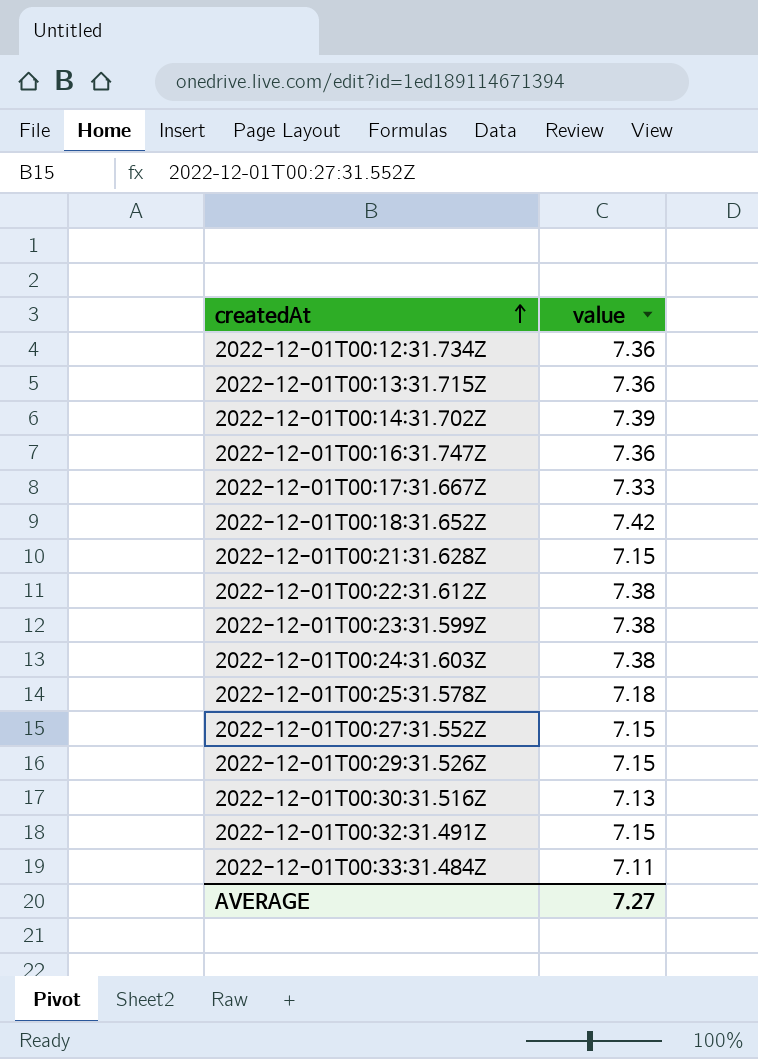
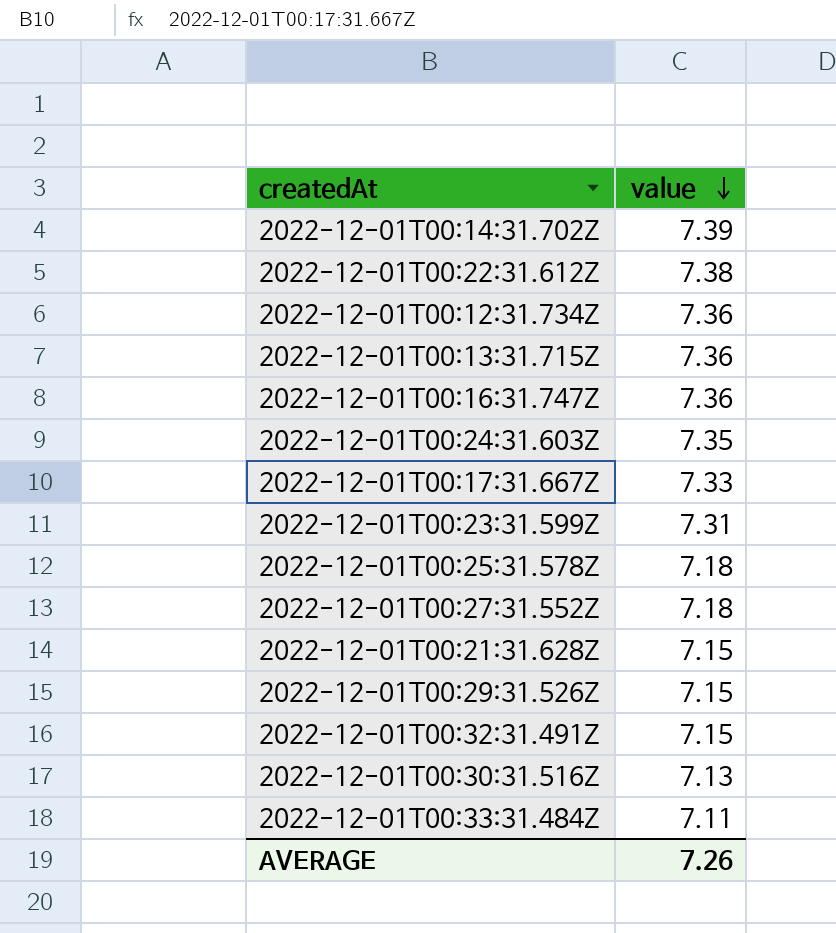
row order: createdAt ascending -> value descending
row 2022-12-01T00:18:31.652Z: 7.42 -> none
2022-12-01T00:24:31.603Z | value: 7.38 -> 7.35
2022-12-01T00:23:31.599Z | value: 7.38 -> 7.31
2022-12-01T00:27:31.552Z | value: 7.15 -> 7.18
AVERAGE | value: 7.27 -> 7.26

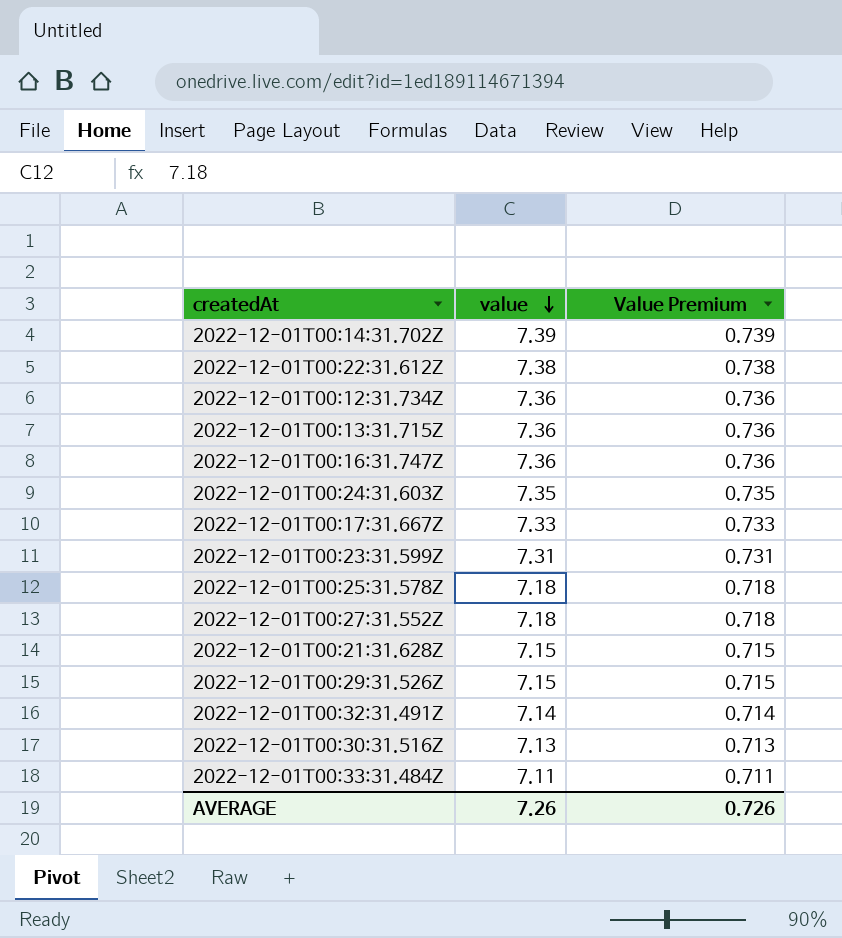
column Value Premium | formula: none -> [value] * 0.1
2022-12-01T00:32:31.491Z | value: 7.15 -> 7.14

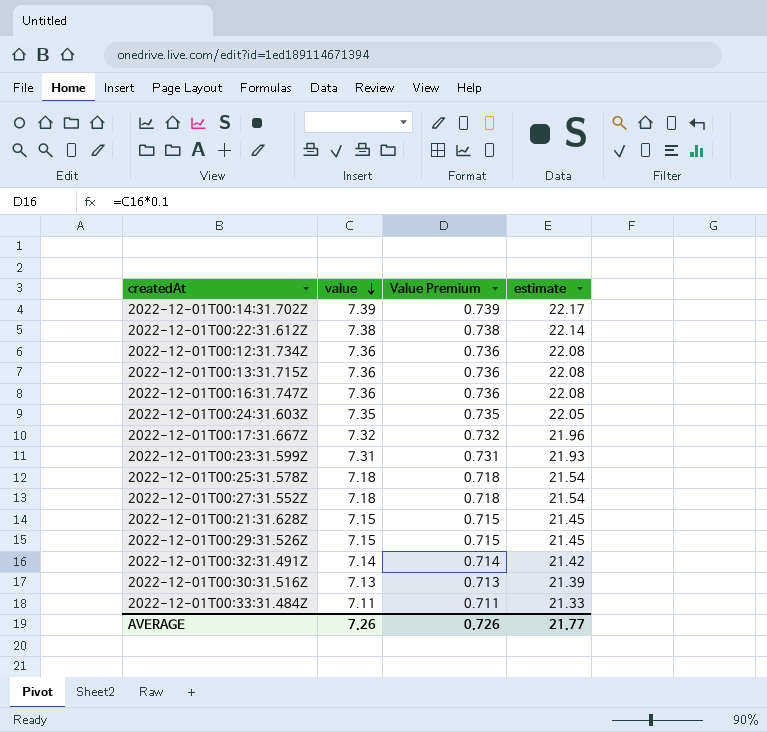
column estimate | formula: none -> [value] * 3
2022-12-01T00:17:31.667Z | value: 7.33 -> 7.32
2022-12-01T00:17:31.667Z | Value Premium: 0.733 -> 0.732

